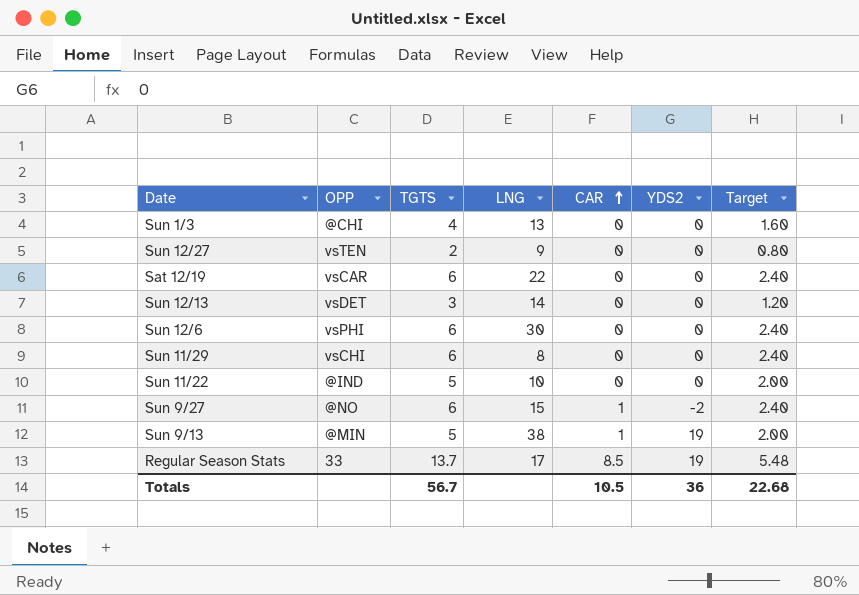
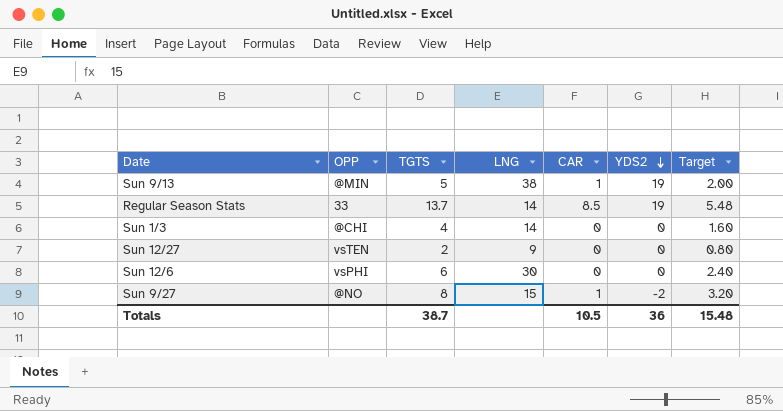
row order: CAR ascending -> YDS2 descending
row Sat 12/19: vsCAR | 6 | 22 | 0 | 0 | 2.40 -> none
row Sun 12/13: vsDET | 3 | 14 | 0 | 0 | 1.20 -> none
row Sun 11/29: vsCHI | 6 | 8 | 0 | 0 | 2.40 -> none
row Sun 11/22: @IND | 5 | 10 | 0 | 0 | 2.00 -> none
Regular Season Stats | LNG: 17 -> 14
Sun 1/3 | LNG: 13 -> 14
Sun 9/27 | TGTS: 6 -> 8
Sun 9/27 | Target: 2.40 -> 3.20
Totals | TGTS: 56.7 -> 38.7
Totals | Target: 22.68 -> 15.48

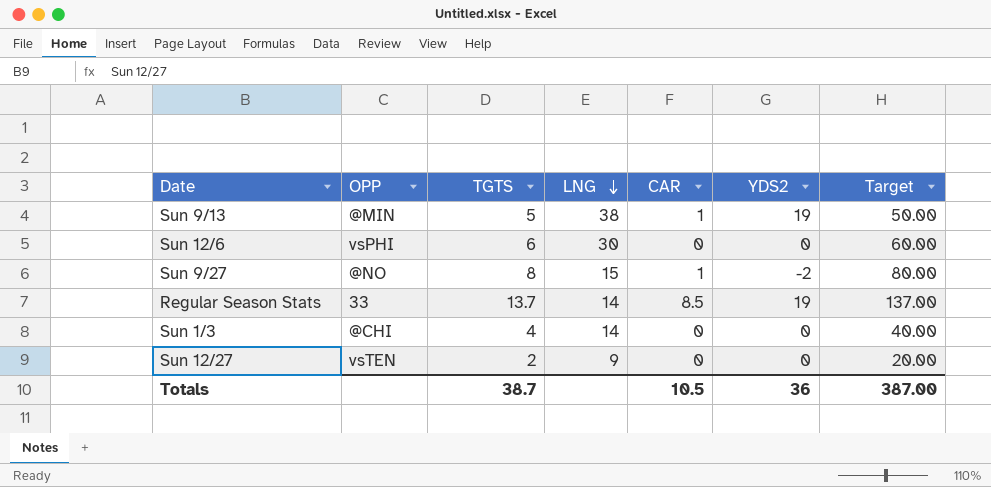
row order: YDS2 descending -> LNG descending
column Target | formula: [TGTS] * 0.4 -> [TGTS] * 10
Totals | Target: 15.48 -> 387.00

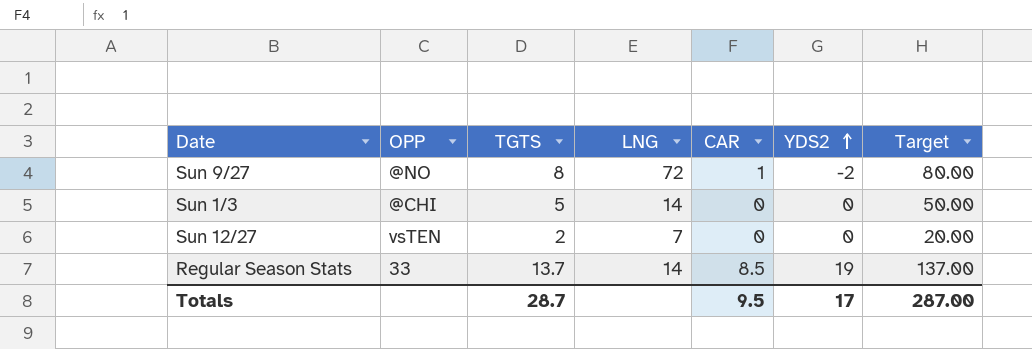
row order: LNG descending -> YDS2 ascending
row Sun 9/13: @MIN | 5 | 38 | 1 | 19 | 50.00 -> none
row Sun 12/6: vsPHI | 6 | 30 | 0 | 0 | 60.00 -> none
Sun 9/27 | LNG: 15 -> 72
Sun 1/3 | TGTS: 4 -> 5
Sun 1/3 | Target: 40.00 -> 50.00
Sun 12/27 | LNG: 9 -> 7
Totals | TGTS: 38.7 -> 28.7
Totals | CAR: 10.5 -> 9.5
Totals | YDS2: 36 -> 17
Totals | Target: 387.00 -> 287.00

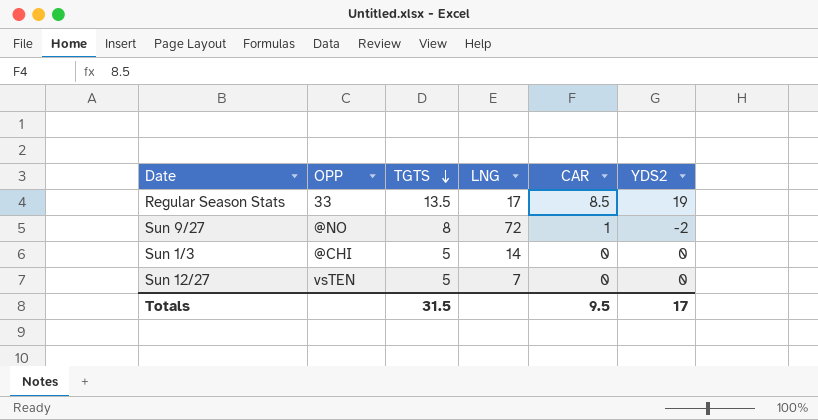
row order: YDS2 ascending -> TGTS descending
column Target | formula: [TGTS] * 10 -> none
Regular Season Stats | TGTS: 13.7 -> 13.5
Regular Season Stats | LNG: 14 -> 17
Sun 12/27 | TGTS: 2 -> 5
Totals | TGTS: 28.7 -> 31.5

